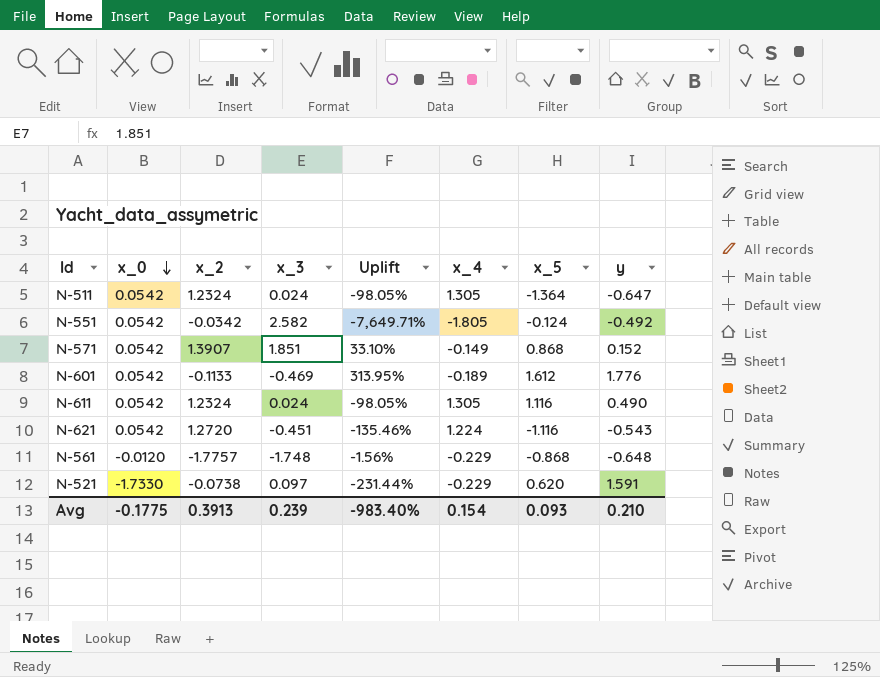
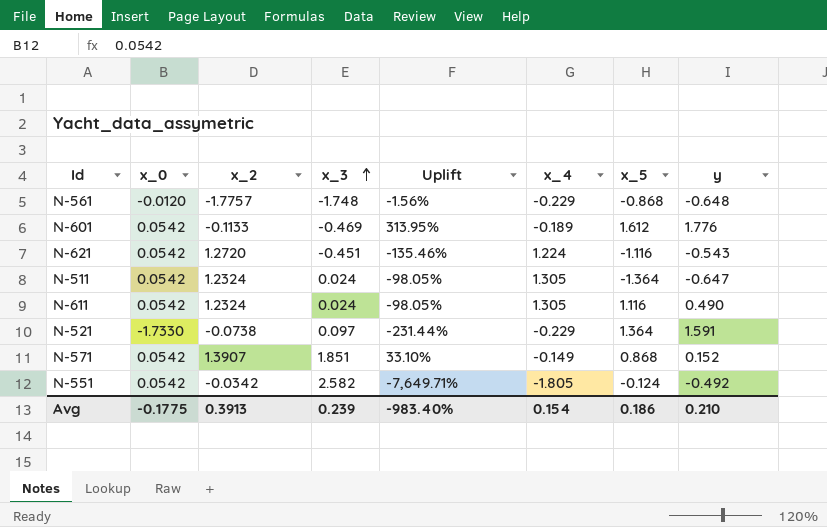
row order: x_0 descending -> x_3 ascending
N-521 | x_5: 0.620 -> 1.364
Avg | x_5: 0.093 -> 0.186

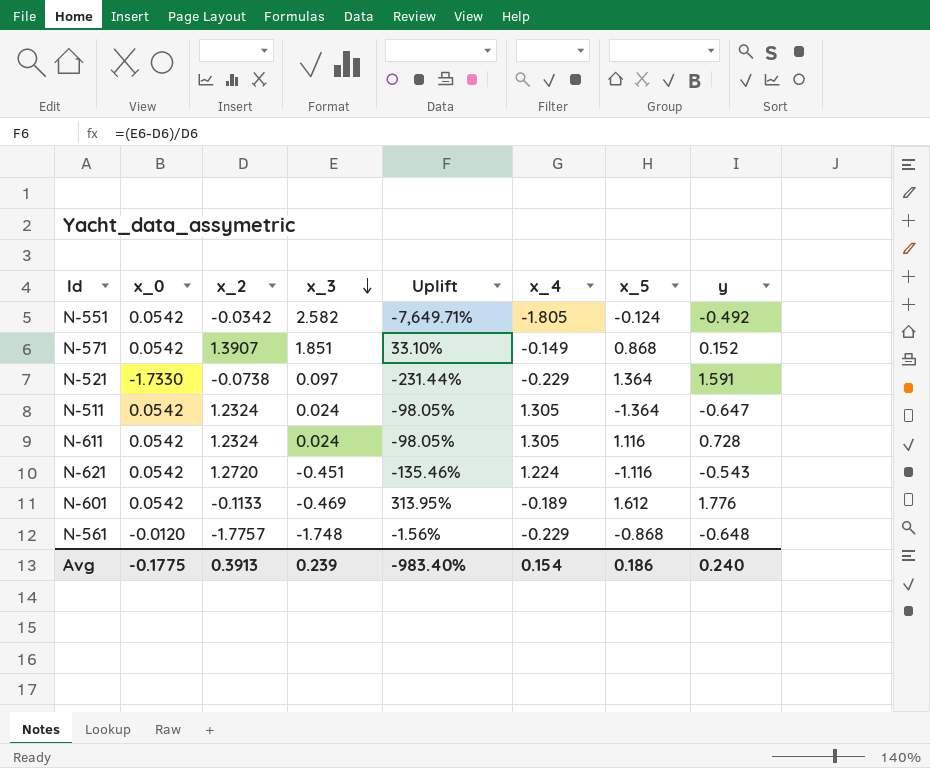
row order: x_3 ascending -> x_3 descending
N-611 | y: 0.490 -> 0.728
Avg | y: 0.210 -> 0.240

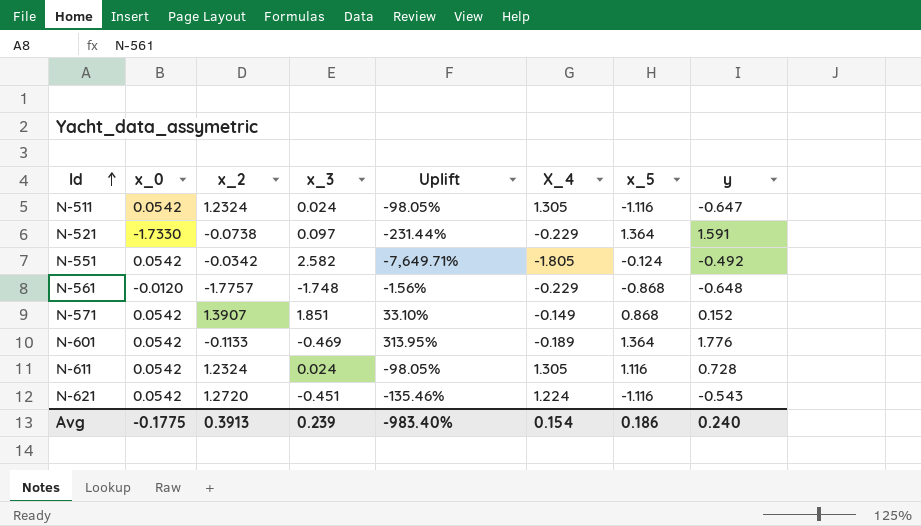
row order: x_3 descending -> Id ascending
column name: x_4 -> X_4
N-511 | x_5: -1.364 -> -1.116
N-601 | x_5: 1.612 -> 1.364

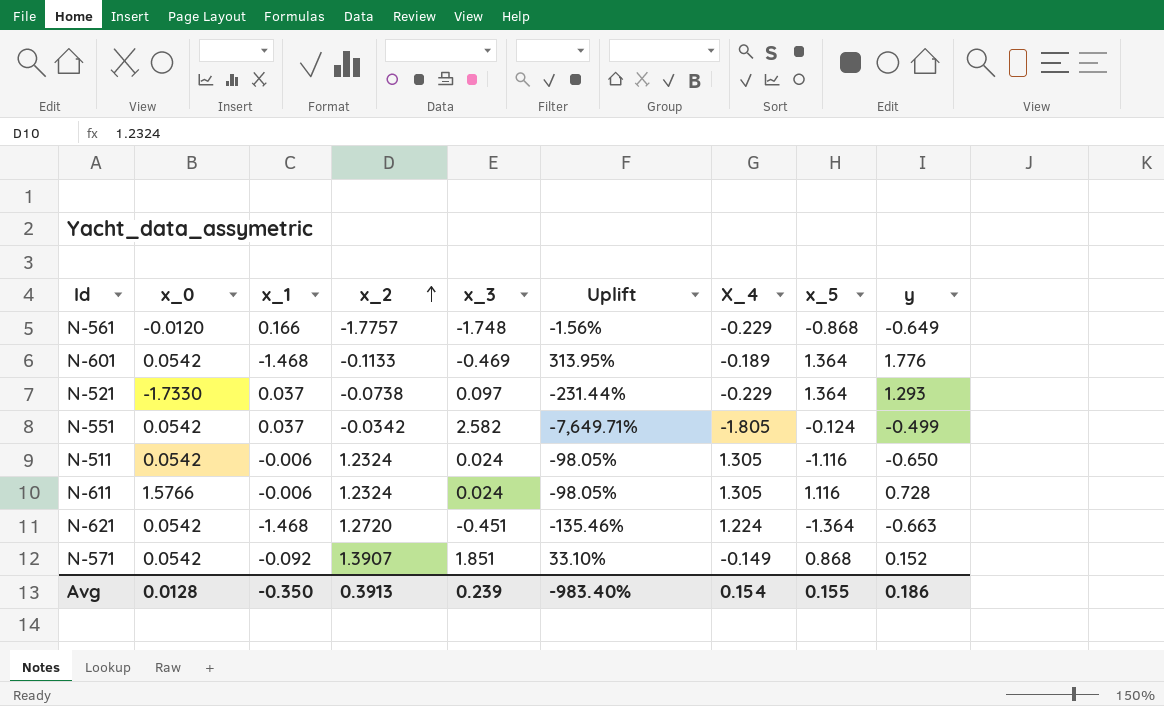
row order: Id ascending -> x_2 ascending
column x_1 | position: none -> 3
N-561 | y: -0.648 -> -0.649
N-521 | y: 1.591 -> 1.293
N-551 | y: -0.492 -> -0.499
N-511 | y: -0.647 -> -0.650
N-611 | x_0: 0.0542 -> 1.5766
N-621 | x_5: -1.116 -> -1.364
N-621 | y: -0.543 -> -0.663
Avg | x_0: -0.1775 -> 0.0128
Avg | x_5: 0.186 -> 0.155
Avg | y: 0.240 -> 0.186

